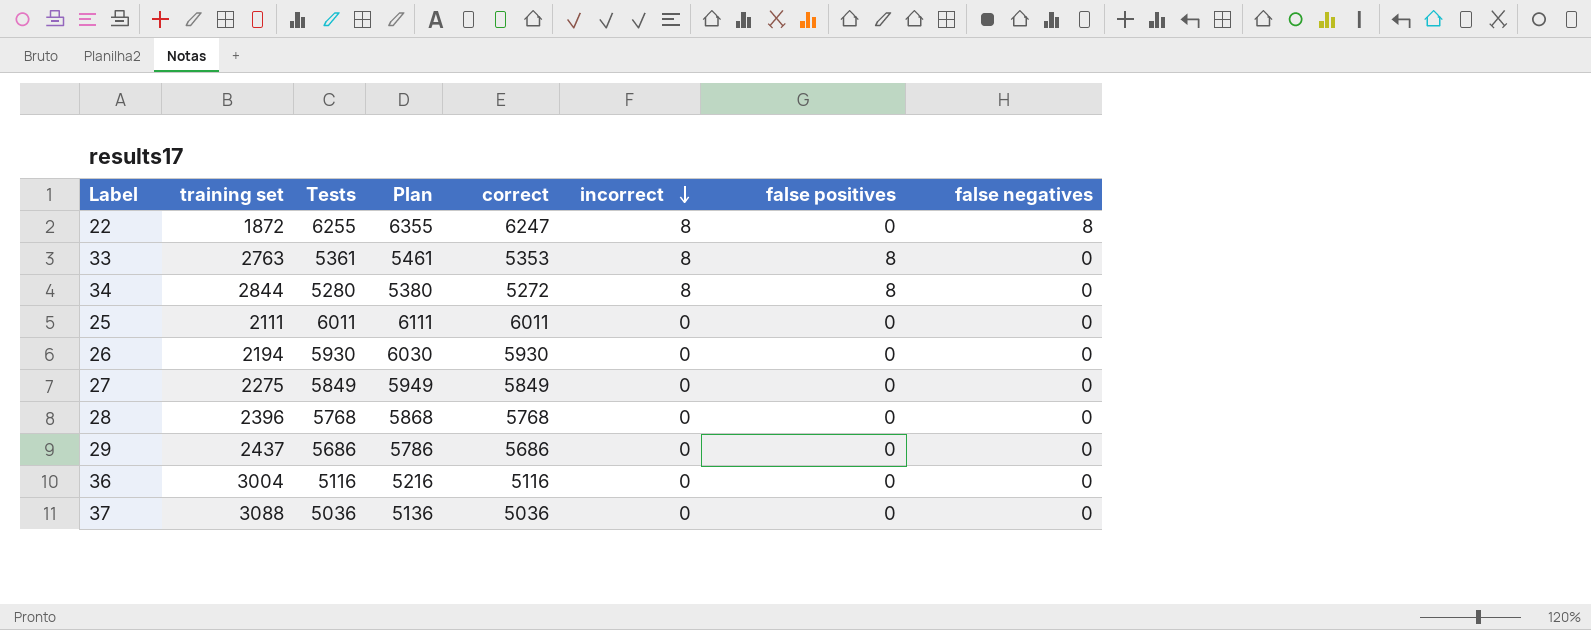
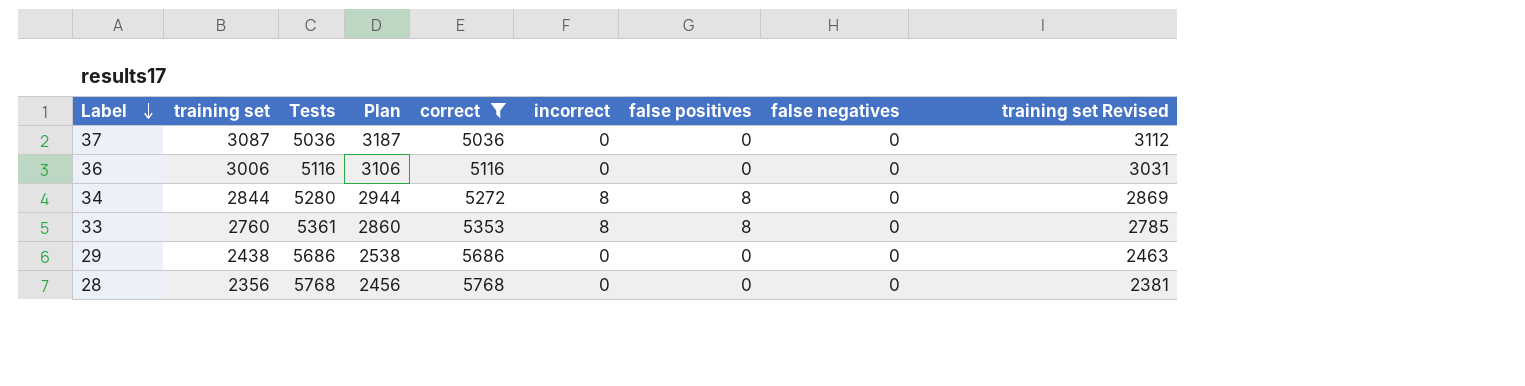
filter: none -> correct <= 5768
row order: incorrect descending -> Label descending
column Plan | formula: [Tests] + 100 -> [training set] + 100
column training set Revised | formula: none -> [training set] + 25
37 | training set: 3088 -> 3087
36 | training set: 3004 -> 3006
33 | training set: 2763 -> 2760
29 | training set: 2437 -> 2438
28 | training set: 2396 -> 2356

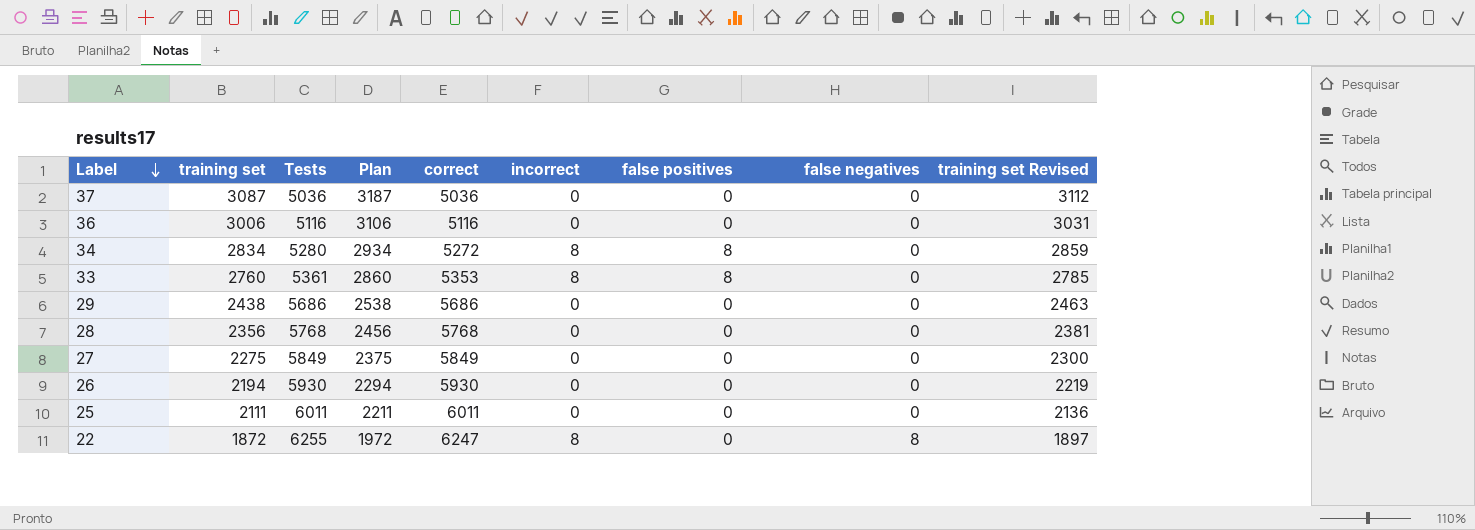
filter: correct <= 5768 -> none
34 | training set: 2844 -> 2834
34 | Plan: 2944 -> 2934
34 | training set Revised: 2869 -> 2859

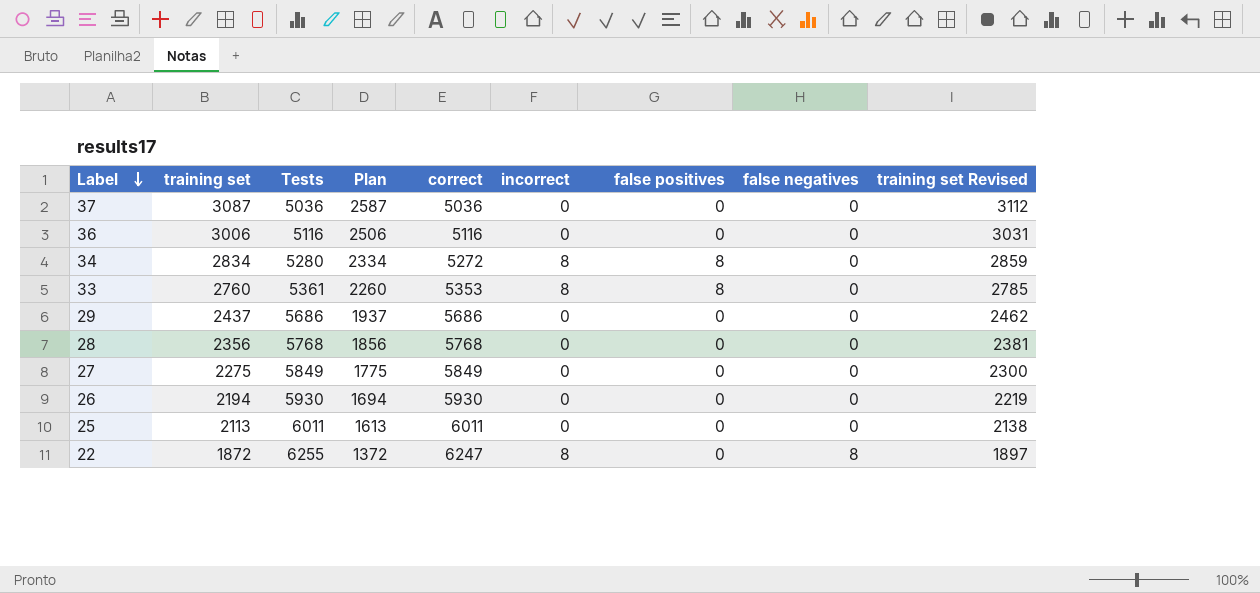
column Plan | formula: [training set] + 100 -> [training set] - 500
29 | training set: 2438 -> 2437
29 | training set Revised: 2463 -> 2462
25 | training set: 2111 -> 2113
25 | training set Revised: 2136 -> 2138

